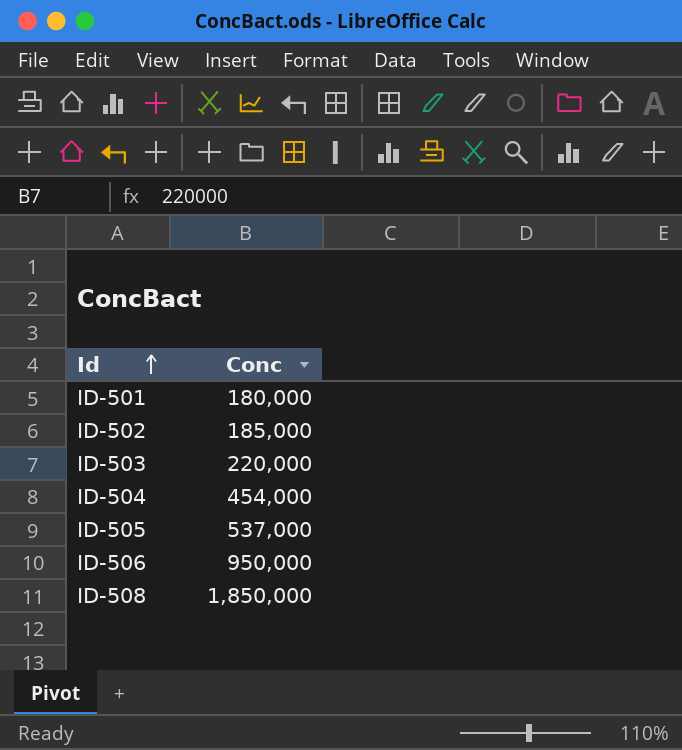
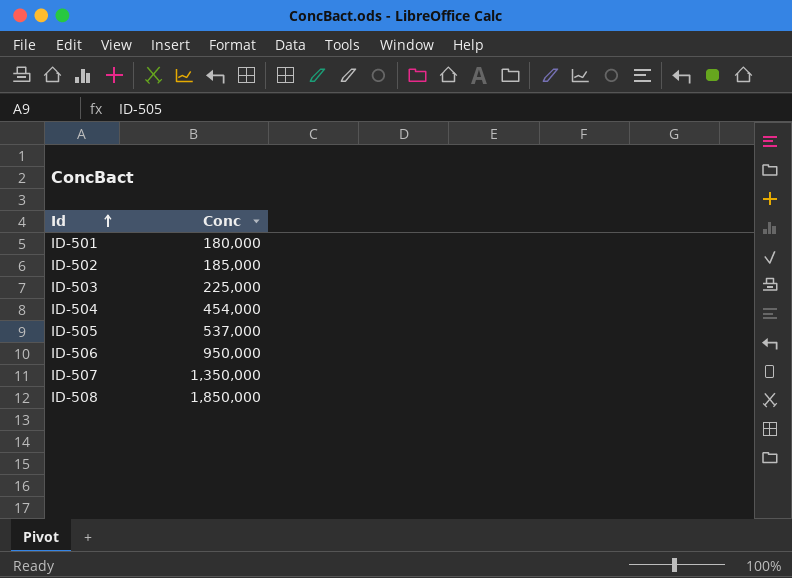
ID-503 | Conc: 220,000 -> 225,000
row ID-507: none -> 1,350,000

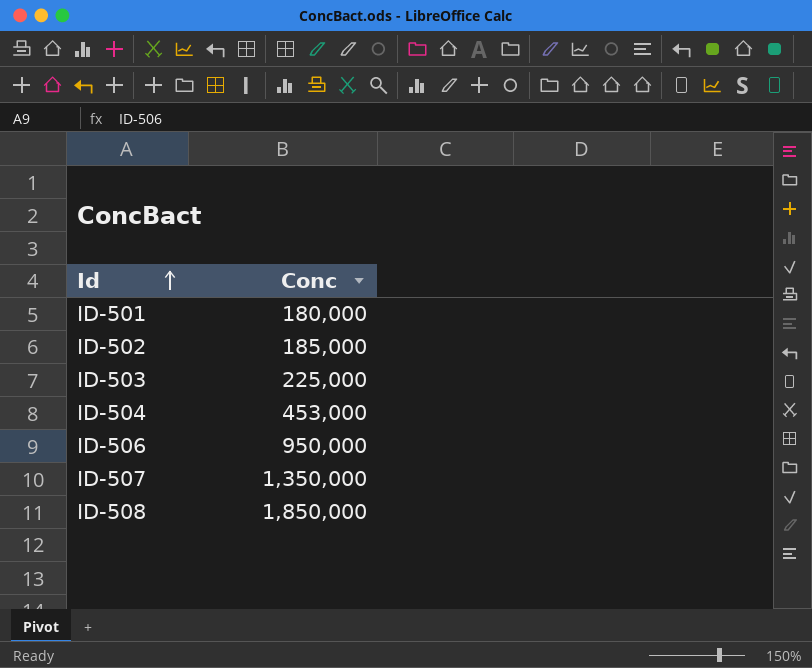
row ID-505: 537,000 -> none
ID-504 | Conc: 454,000 -> 453,000

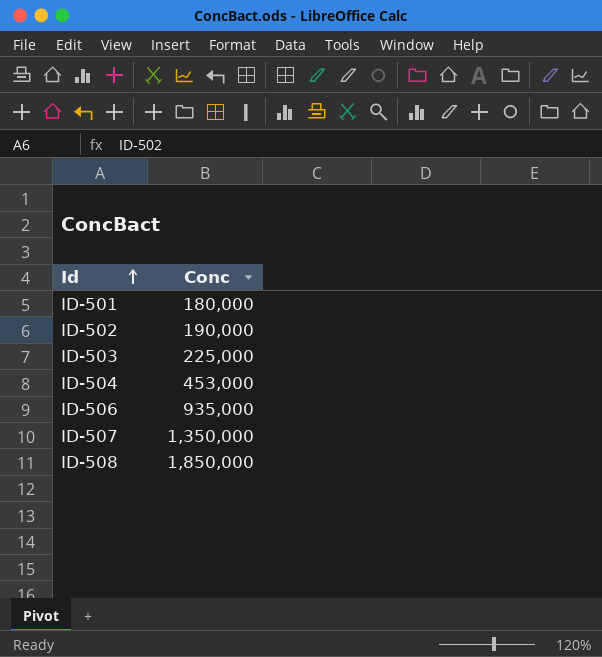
ID-502 | Conc: 185,000 -> 190,000
ID-506 | Conc: 950,000 -> 935,000

